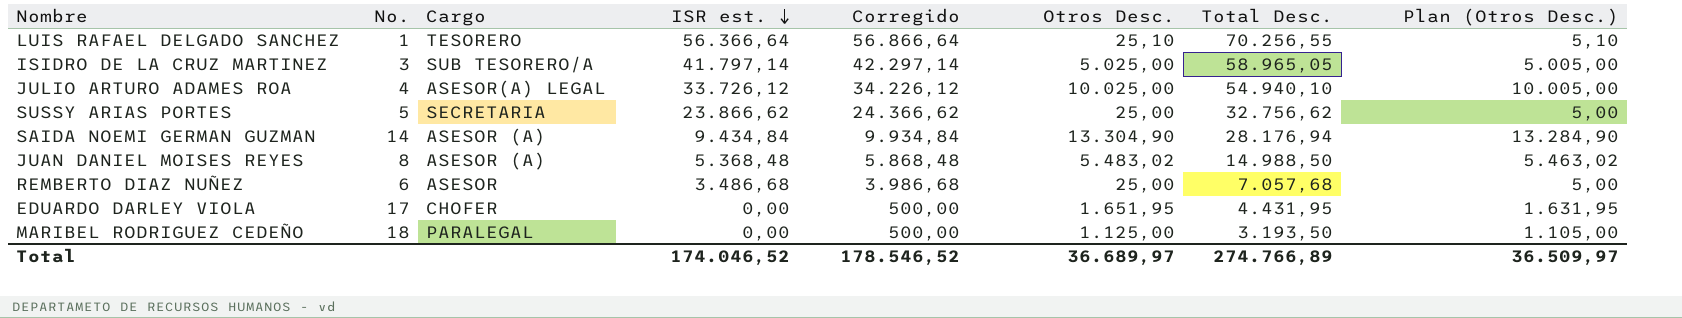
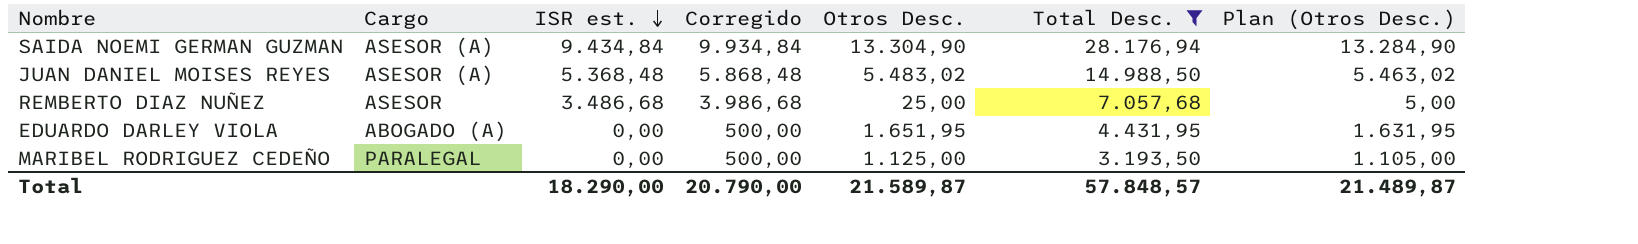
filter: none -> Total Desc. <= 28.176,94
column No. | position: 2 -> none
EDUARDO DARLEY VIOLA | Cargo: CHOFER -> ABOGADO (A)
Total | ISR est.: 174.046,52 -> 18.290,00
Total | Corregido: 178.546,52 -> 20.790,00
Total | Otros Desc.: 36.689,97 -> 21.589,87
Total | Total Desc.: 274.766,89 -> 57.848,57
Total | Plan (Otros Desc.): 36.509,97 -> 21.489,87

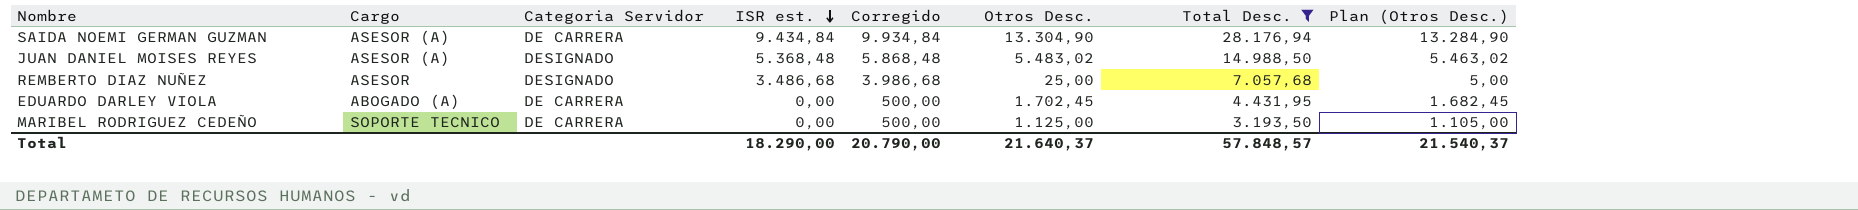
column Categoria Servidor | position: none -> 3
EDUARDO DARLEY VIOLA | Otros Desc.: 1.651,95 -> 1.702,45
EDUARDO DARLEY VIOLA | Plan (Otros Desc.): 1.631,95 -> 1.682,45
MARIBEL RODRIGUEZ CEDEÑO | Cargo: PARALEGAL -> SOPORTE TECNICO
Total | Otros Desc.: 21.589,87 -> 21.640,37
Total | Plan (Otros Desc.): 21.489,87 -> 21.540,37

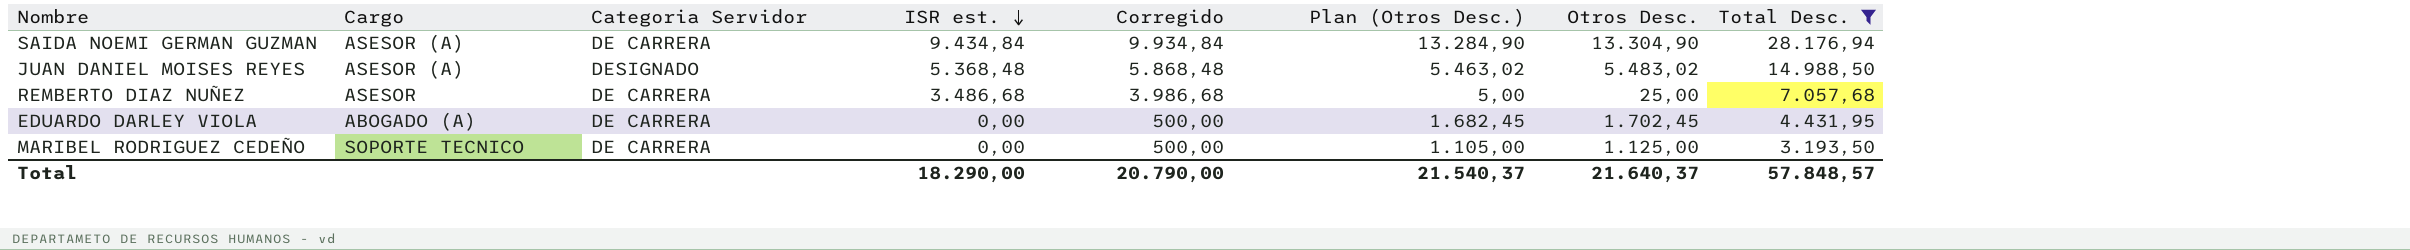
column Plan (Otros Desc.) | position: 8 -> 6
REMBERTO DIAZ NUÑEZ | Categoria Servidor: DESIGNADO -> DE CARRERA

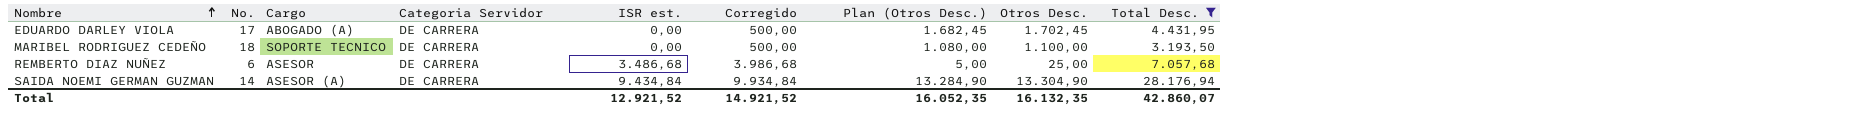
row order: ISR est. descending -> Nombre ascending
column No. | position: none -> 2
row JUAN DANIEL MOISES REYES: ASESOR (A) | DESIGNADO | 5.368,48 | 5.868,48 | 5.463,02 | 5.483,02 | 14.988,50 -> none
MARIBEL RODRIGUEZ CEDEÑO | Plan (Otros Desc.): 1.105,00 -> 1.080,00
MARIBEL RODRIGUEZ CEDEÑO | Otros Desc.: 1.125,00 -> 1.100,00
Total | ISR est.: 18.290,00 -> 12.921,52
Total | Corregido: 20.790,00 -> 14.921,52
Total | Plan (Otros Desc.): 21.540,37 -> 16.052,35
Total | Otros Desc.: 21.640,37 -> 16.132,35
Total | Total Desc.: 57.848,57 -> 42.860,07

